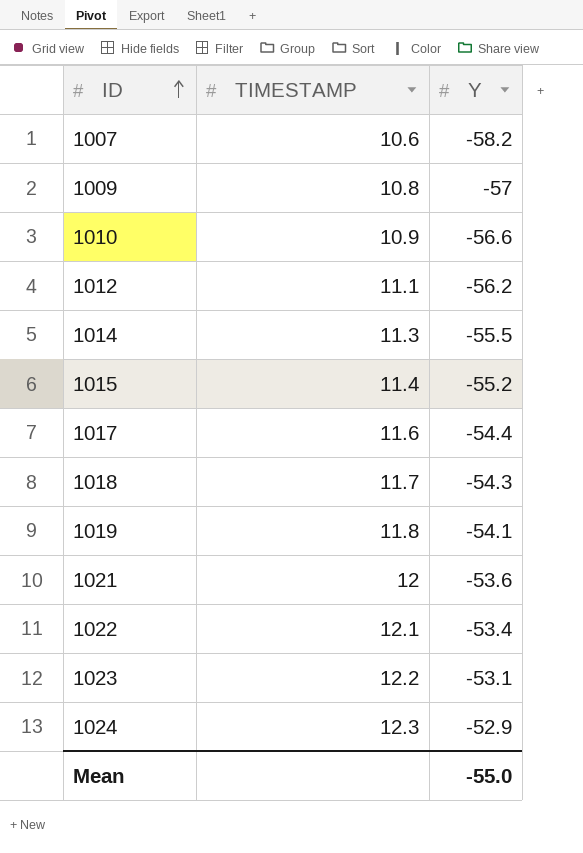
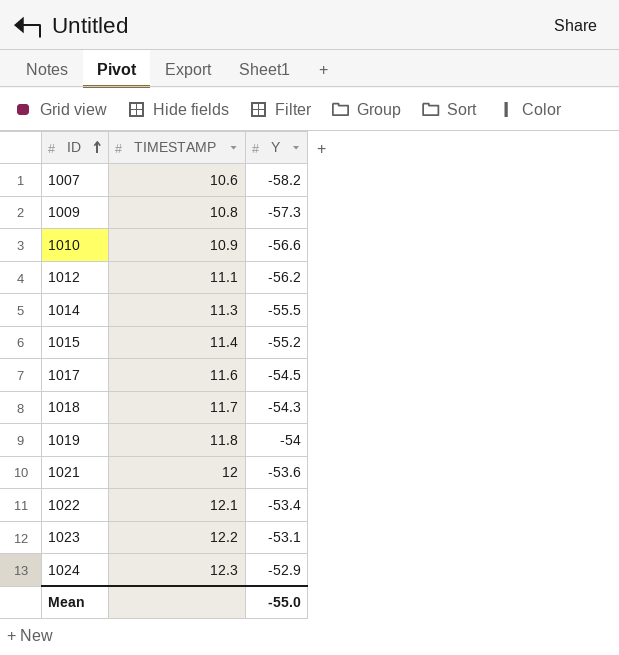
1009 | Y: -57 -> -57.3
1017 | Y: -54.4 -> -54.5
1019 | Y: -54.1 -> -54

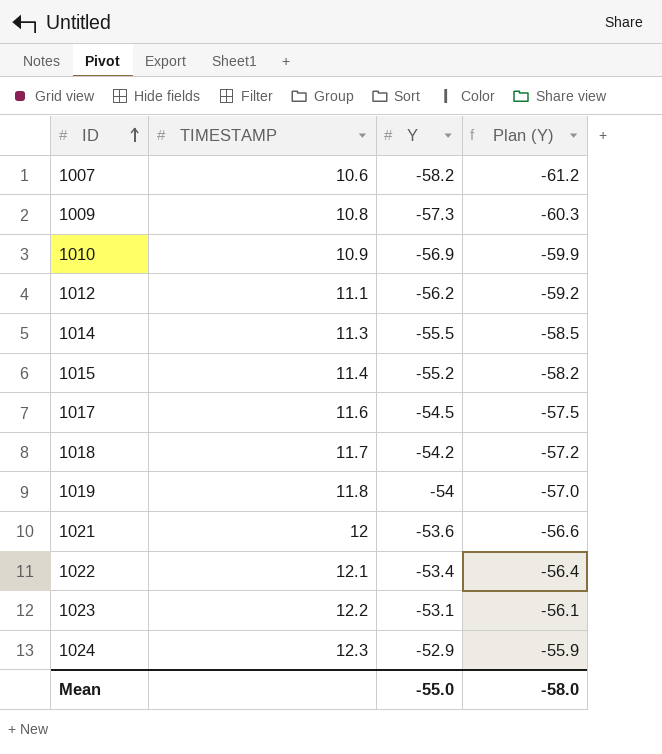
column Plan (Y) | formula: none -> [Y] - 3
1010 | Y: -56.6 -> -56.9
1018 | Y: -54.3 -> -54.2

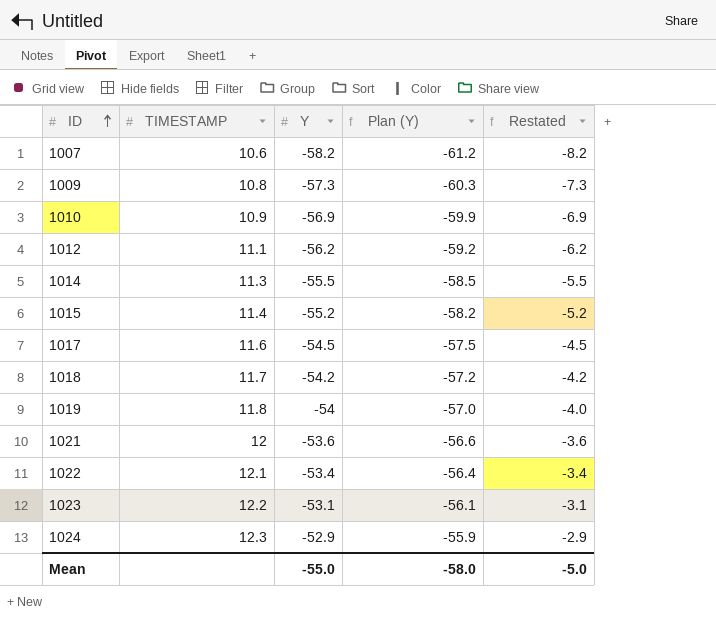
column Restated | formula: none -> [Y] + 50

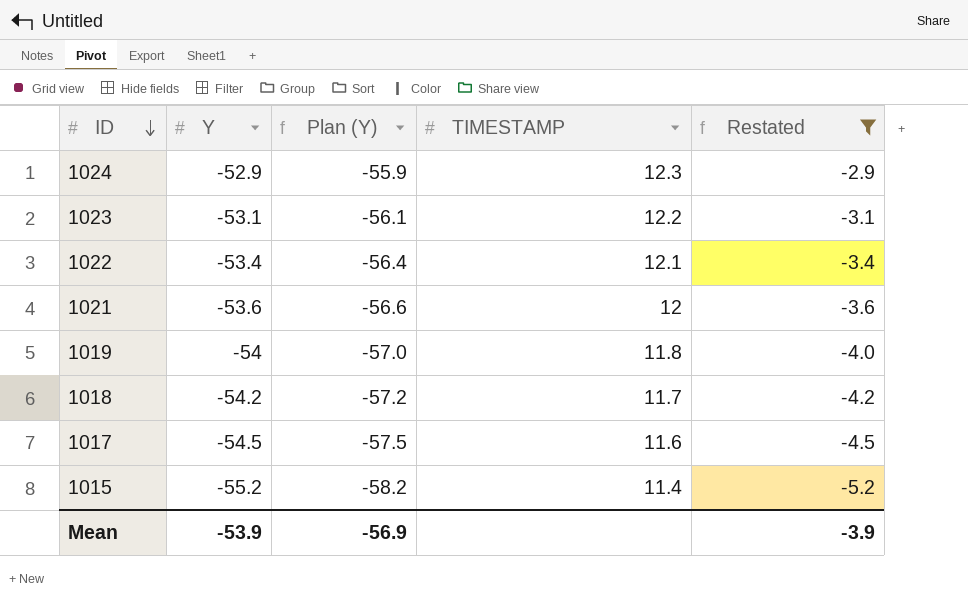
filter: none -> Restated >= -5.2
row order: ID ascending -> ID descending
column TIMESTAMP | position: 2 -> 4
Mean | Y: -55.0 -> -53.9
Mean | Plan (Y): -58.0 -> -56.9
Mean | Restated: -5.0 -> -3.9

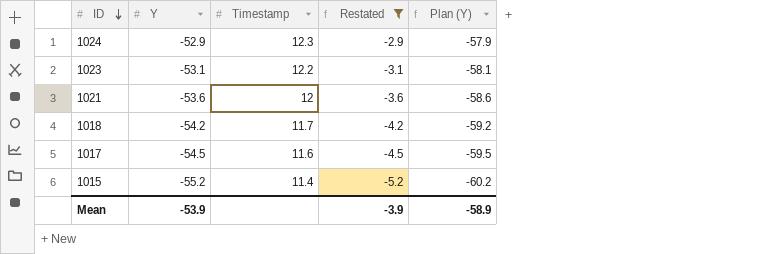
column name: TIMESTAMP -> Timestamp
column Plan (Y) | formula: [Y] - 3 -> [Y] - 5
column Plan (Y) | position: 3 -> 5
row 1022: -53.4 | -56.4 | 12.1 | -3.4 -> none
row 1019: -54 | -57.0 | 11.8 | -4.0 -> none
Mean | Plan (Y): -56.9 -> -58.9

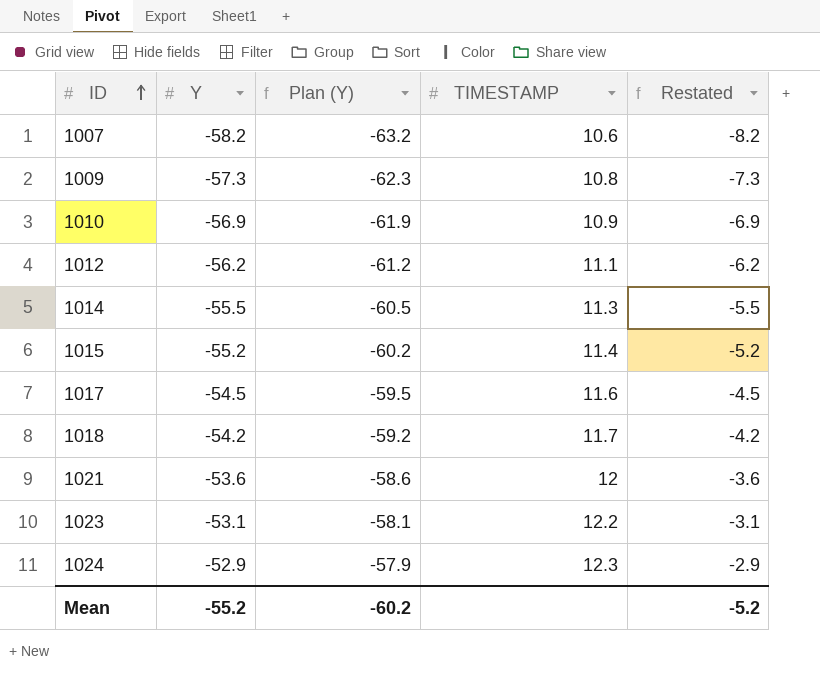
filter: Restated >= -5.2 -> none
row order: ID descending -> ID ascending
column Plan (Y) | position: 5 -> 3
column name: Timestamp -> TIMESTAMP
Mean | Y: -53.9 -> -55.2
Mean | Plan (Y): -58.9 -> -60.2
Mean | Restated: -3.9 -> -5.2

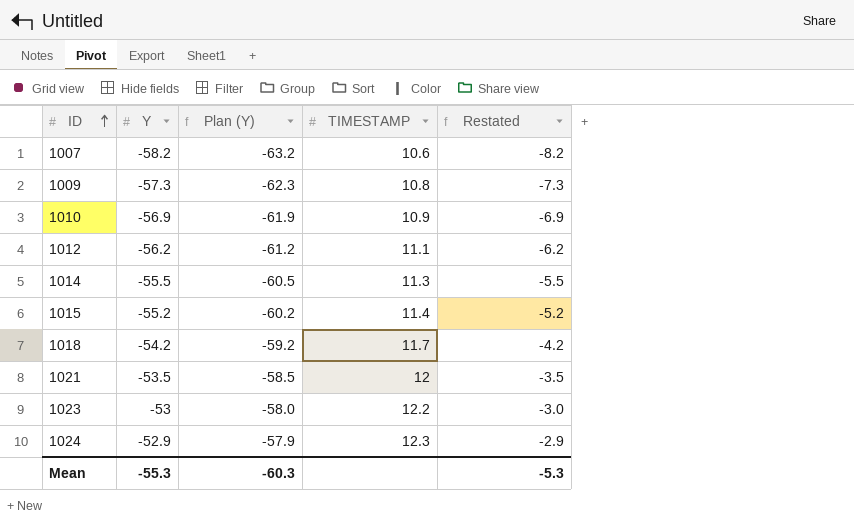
row 1017: -54.5 | -59.5 | 11.6 | -4.5 -> none
1021 | Y: -53.6 -> -53.5
1021 | Plan (Y): -58.6 -> -58.5
1021 | Restated: -3.6 -> -3.5
1023 | Y: -53.1 -> -53
1023 | Plan (Y): -58.1 -> -58.0
1023 | Restated: -3.1 -> -3.0
Mean | Y: -55.2 -> -55.3
Mean | Plan (Y): -60.2 -> -60.3
Mean | Restated: -5.2 -> -5.3

